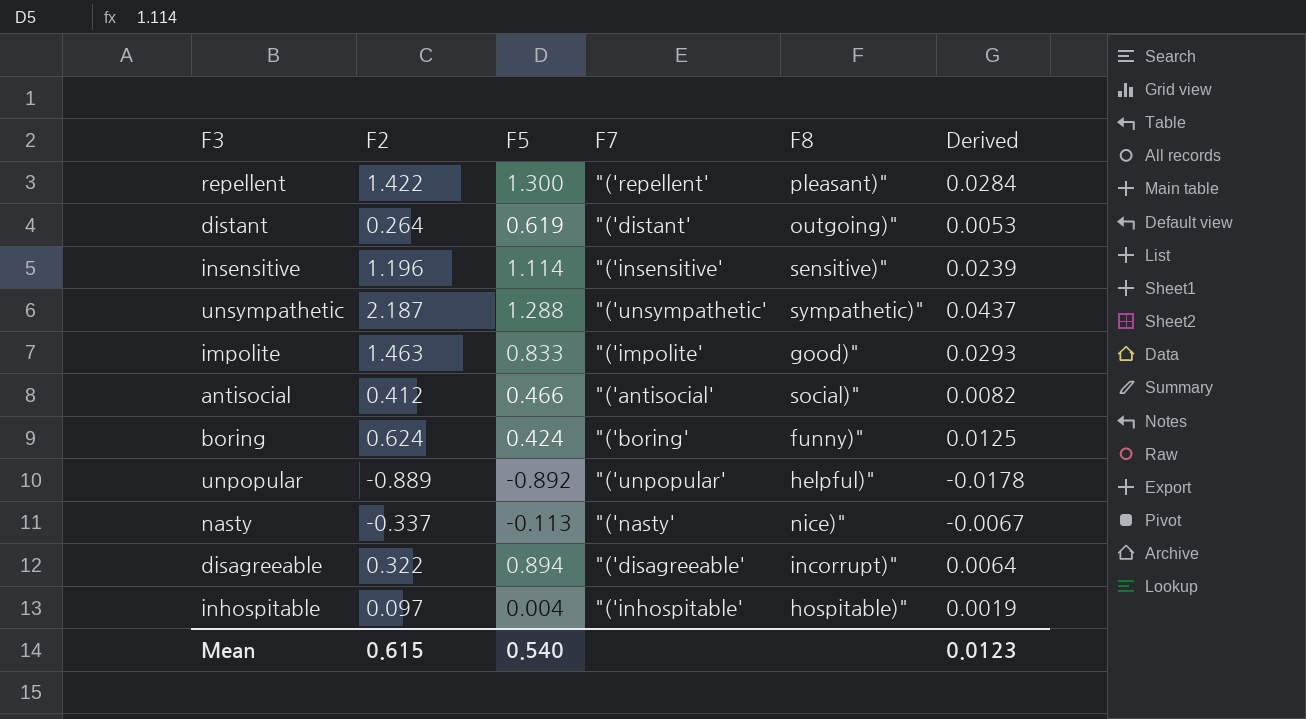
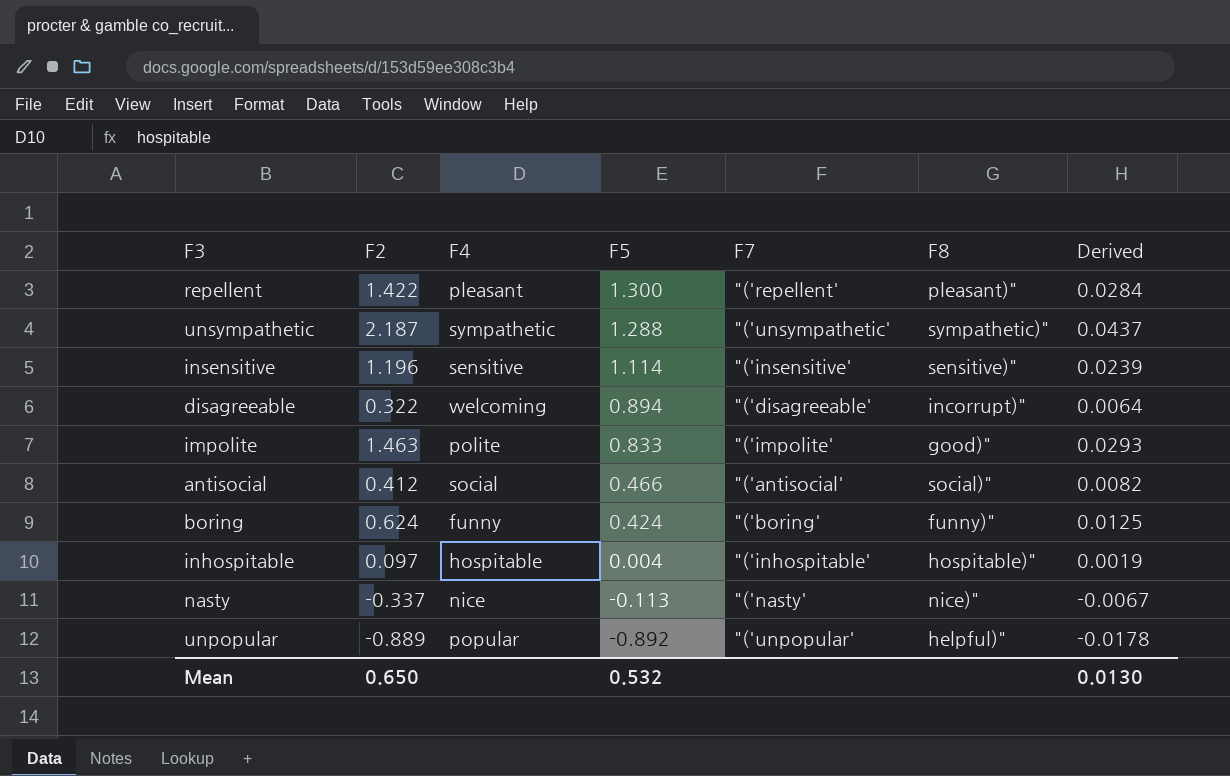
row order: none -> F5 descending
column F4 | position: none -> 3
row distant: 0.264 | 0.619 | "('distant' | outgoing)" | 0.0053 -> none
Mean | F2: 0.615 -> 0.650
Mean | F5: 0.540 -> 0.532
Mean | Derived: 0.0123 -> 0.0130

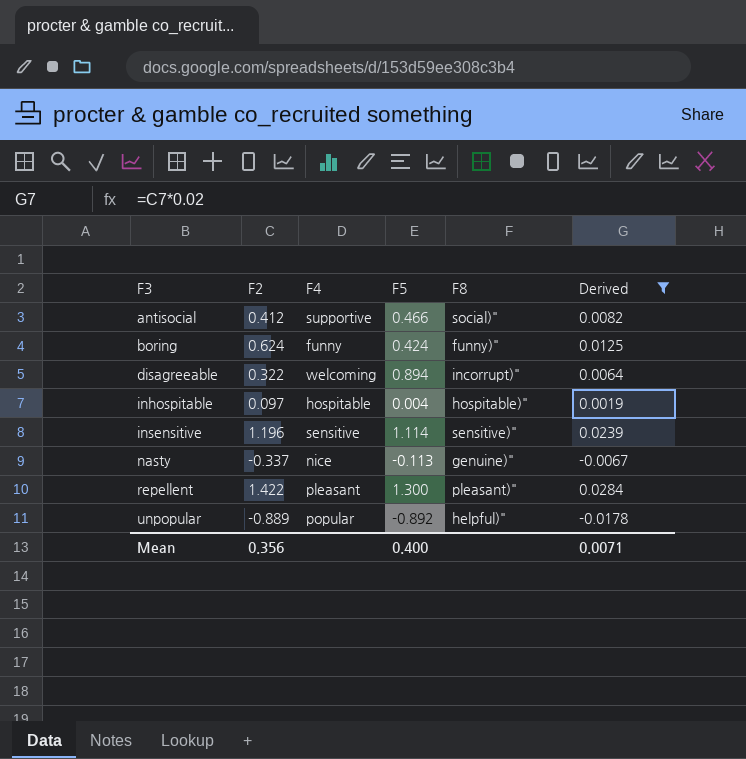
filter: none -> Derived <= 0.0284
row order: F5 descending -> F3 ascending
column F7 | position: 5 -> none
antisocial | F4: social -> supportive
nasty | F8: nice)" -> genuine)"
Mean | F2: 0.650 -> 0.356
Mean | F5: 0.532 -> 0.400
Mean | Derived: 0.0130 -> 0.0071

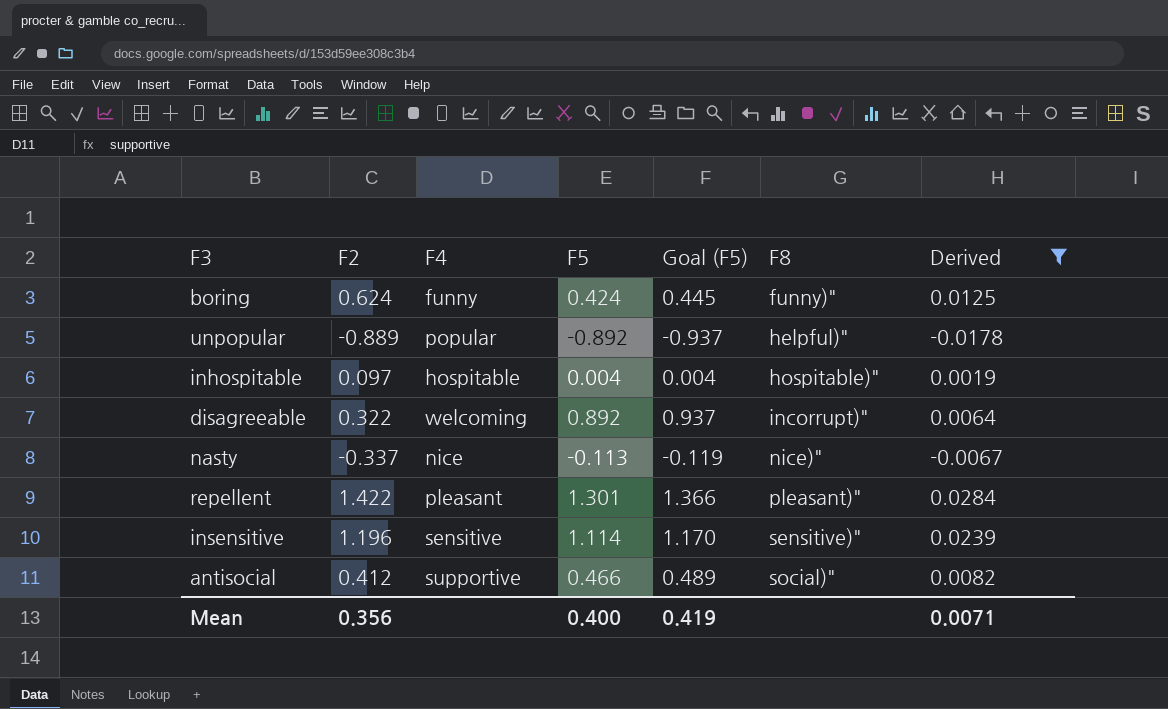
row order: F3 ascending -> F8 ascending
column Goal (F5) | formula: none -> [F5] * 1.05
disagreeable | F5: 0.894 -> 0.892
nasty | F8: genuine)" -> nice)"
repellent | F5: 1.300 -> 1.301

